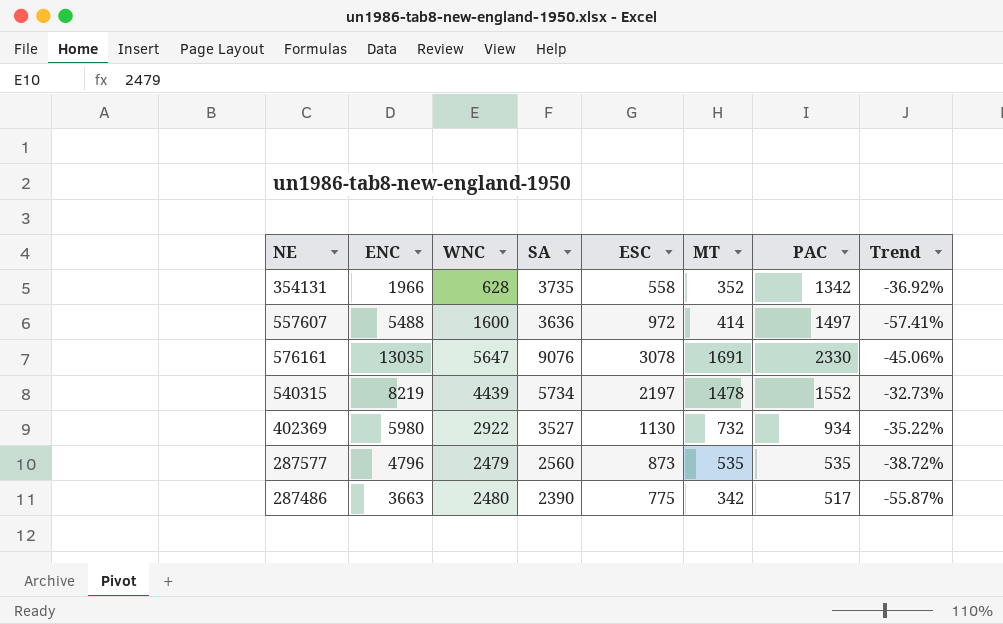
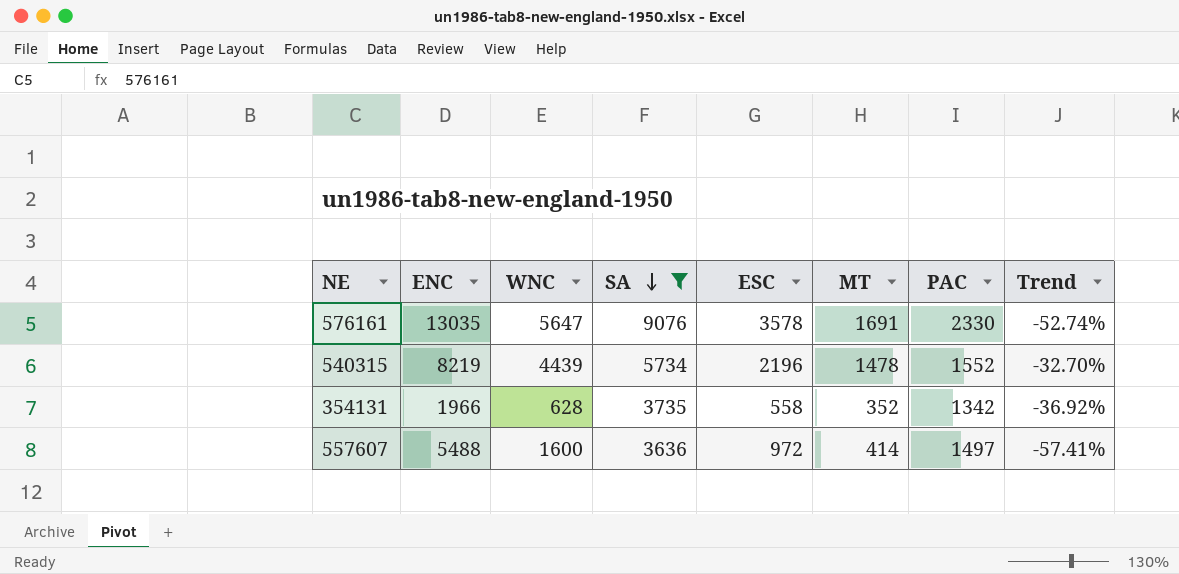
filter: none -> SA >= 3636
row order: none -> SA descending
576161 | ESC: 3078 -> 3578
576161 | Trend: -45.06% -> -52.74%
540315 | ESC: 2197 -> 2196
540315 | Trend: -32.73% -> -32.70%

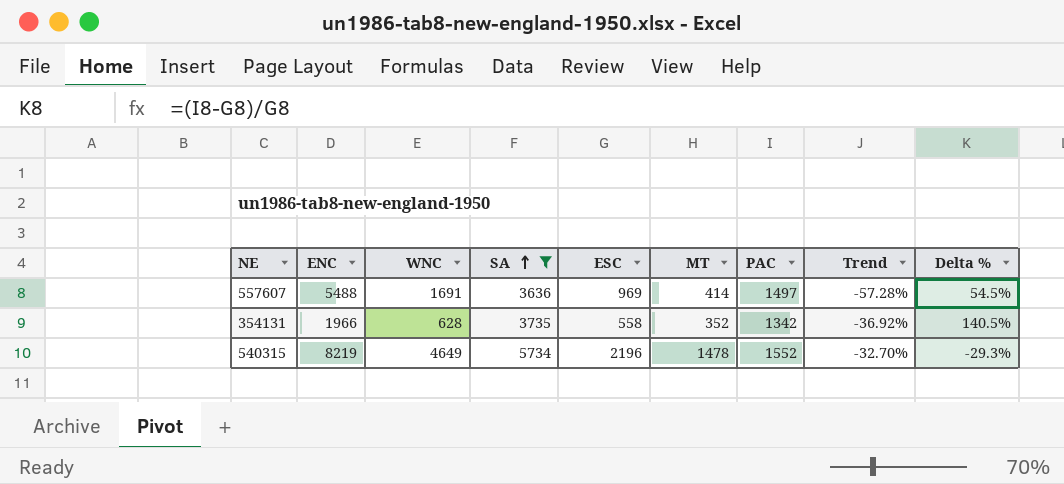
row order: SA descending -> SA ascending
column Delta % | formula: none -> ([PAC] - [ESC]) / [ESC]
row 576161: 13035 | 5647 | 9076 | 3578 | 1691 | 2330 | -52.74% -> none
557607 | WNC: 1600 -> 1691
557607 | ESC: 972 -> 969
557607 | Trend: -57.41% -> -57.28%
540315 | WNC: 4439 -> 4649

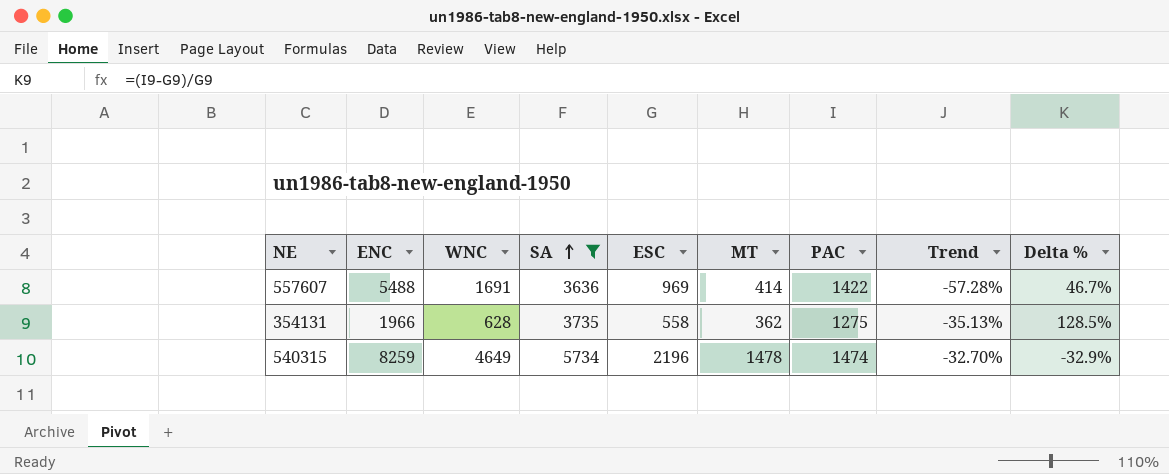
557607 | PAC: 1497 -> 1422
557607 | Delta %: 54.5% -> 46.7%
354131 | MT: 352 -> 362
354131 | PAC: 1342 -> 1275
354131 | Trend: -36.92% -> -35.13%
354131 | Delta %: 140.5% -> 128.5%
540315 | ENC: 8219 -> 8259
540315 | PAC: 1552 -> 1474
540315 | Delta %: -29.3% -> -32.9%

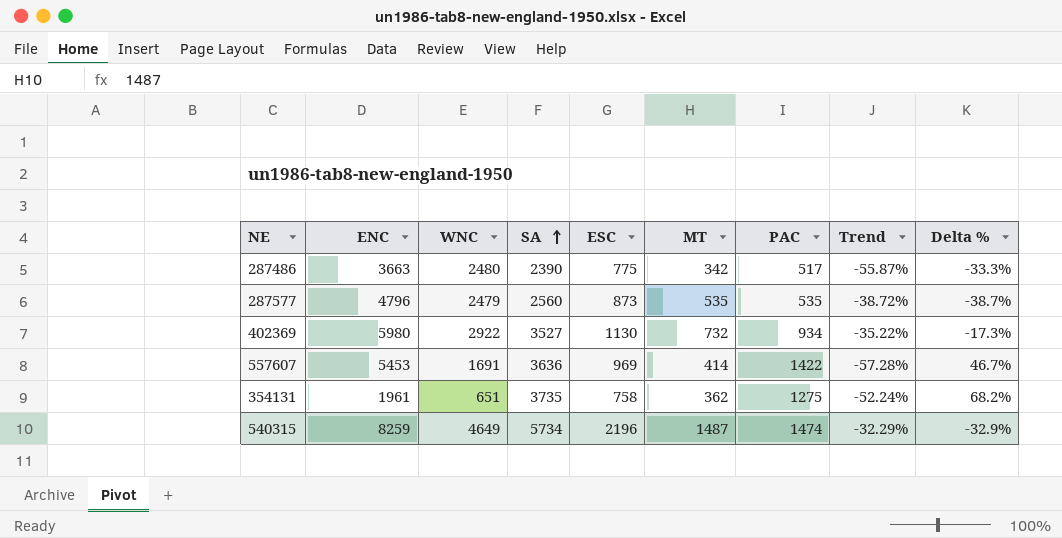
filter: SA >= 3636 -> none
557607 | ENC: 5488 -> 5453
354131 | ENC: 1966 -> 1961
354131 | WNC: 628 -> 651
354131 | ESC: 558 -> 758
354131 | Trend: -35.13% -> -52.24%
354131 | Delta %: 128.5% -> 68.2%
540315 | MT: 1478 -> 1487
540315 | Trend: -32.70% -> -32.29%

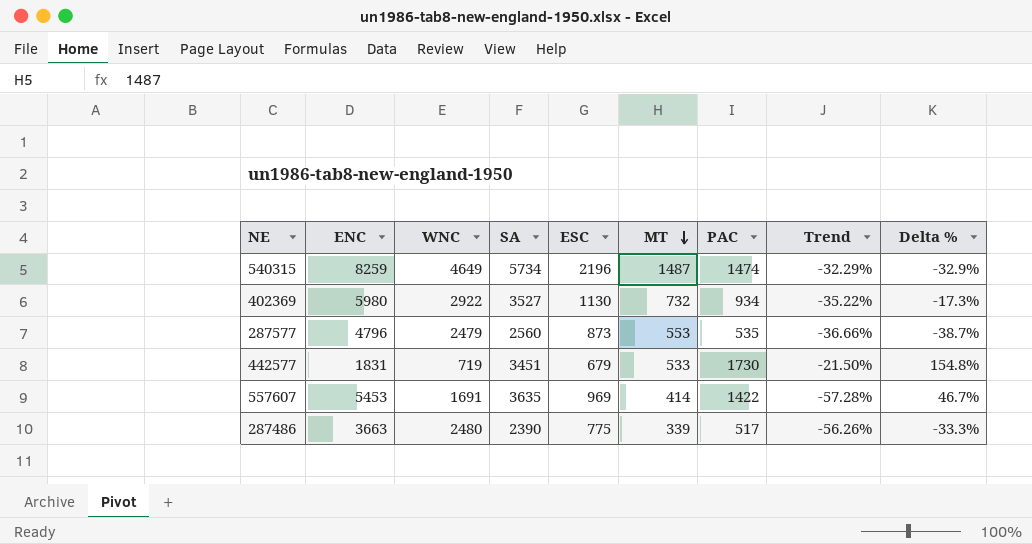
row order: SA ascending -> MT descending
row 354131: 1961 | 651 | 3735 | 758 | 362 | 1275 | -52.24% | 68.2% -> none
287577 | MT: 535 -> 553
287577 | Trend: -38.72% -> -36.66%
row 442577: none -> 1831 | 719 | 3451 | 679 | 533 | 1730 | -21.50% | 154.8%
557607 | SA: 3636 -> 3635
287486 | MT: 342 -> 339
287486 | Trend: -55.87% -> -56.26%

